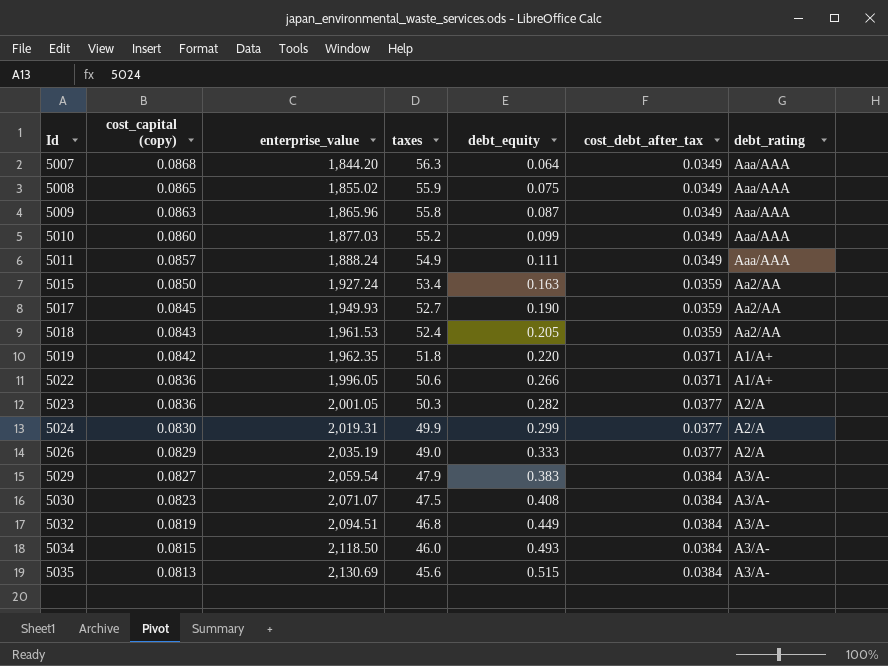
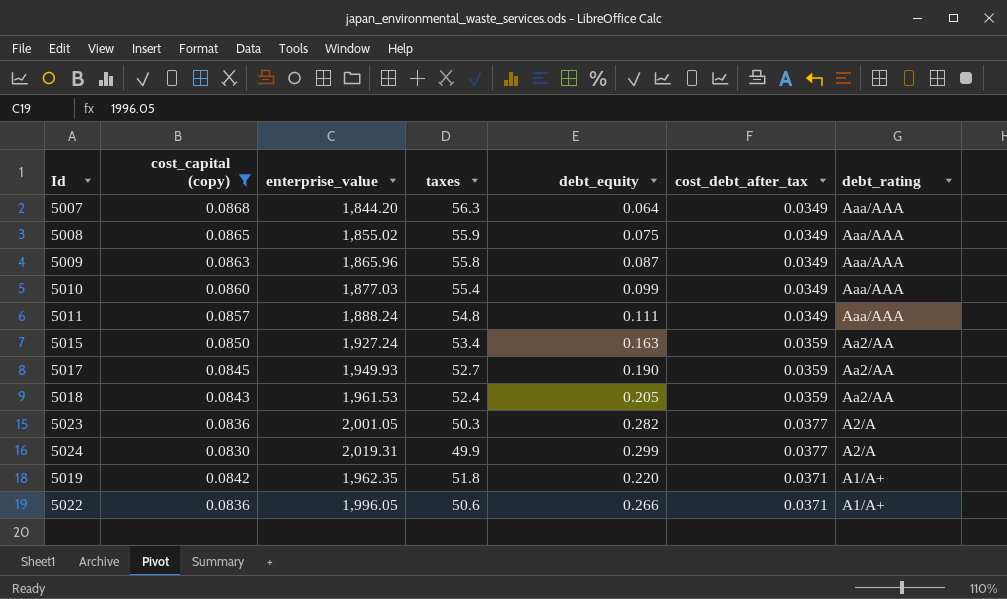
filter: none -> cost_capital (copy) >= 0.0830
row order: Id ascending -> debt_rating descending
5010 | taxes: 55.2 -> 55.4
5011 | taxes: 54.9 -> 54.8

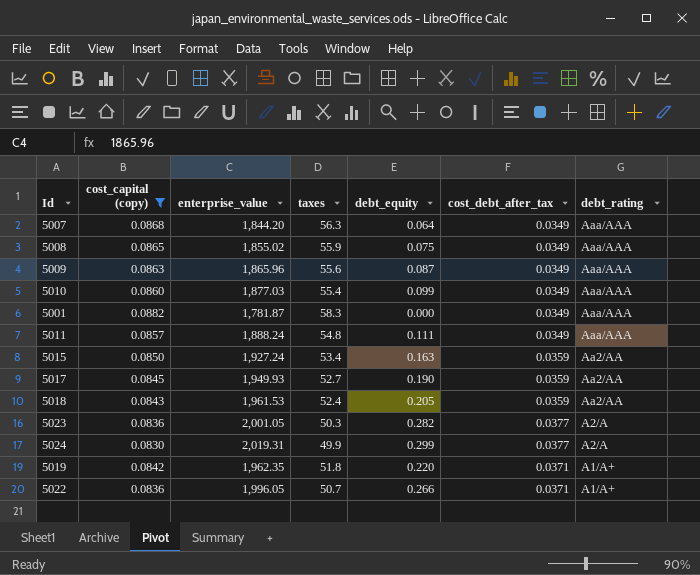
5009 | taxes: 55.8 -> 55.6
row 5001: none -> 0.0882 | 1,781.87 | 58.3 | 0.000 | 0.0349 | Aaa/AAA
5022 | taxes: 50.6 -> 50.7

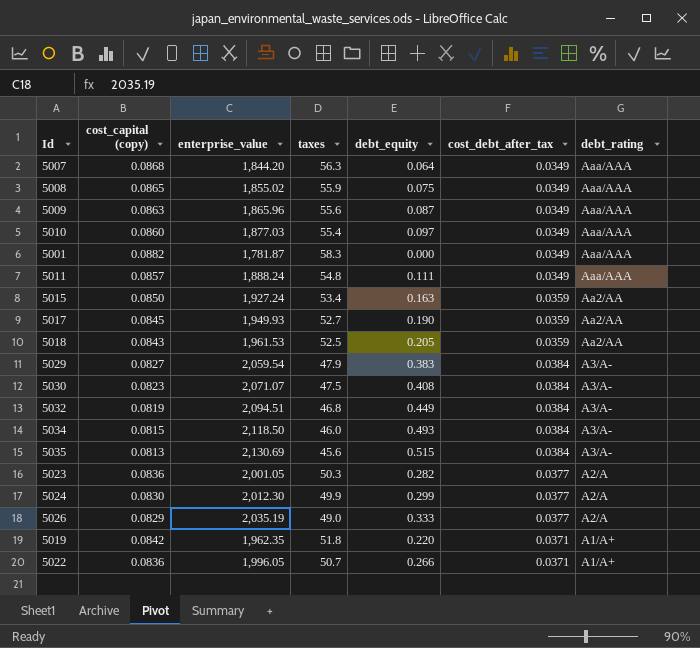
filter: cost_capital (copy) >= 0.0830 -> none
5010 | debt_equity: 0.099 -> 0.097
5018 | taxes: 52.4 -> 52.5
5024 | enterprise_value: 2,019.31 -> 2,012.30

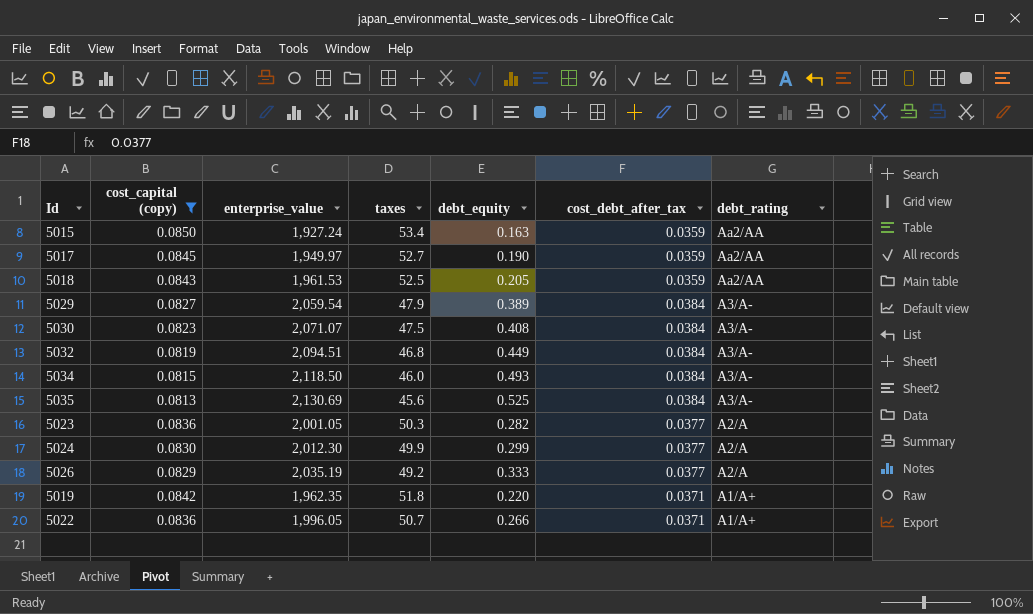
filter: none -> cost_capital (copy) <= 0.0850
5017 | enterprise_value: 1,949.93 -> 1,949.97
5029 | debt_equity: 0.383 -> 0.389
5035 | debt_equity: 0.515 -> 0.525
5026 | taxes: 49.0 -> 49.2

